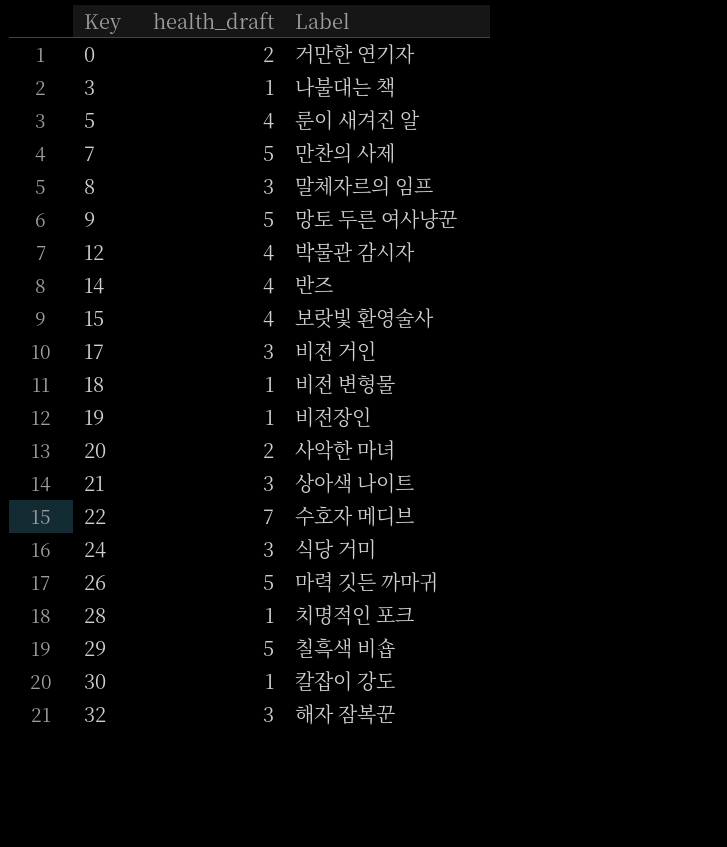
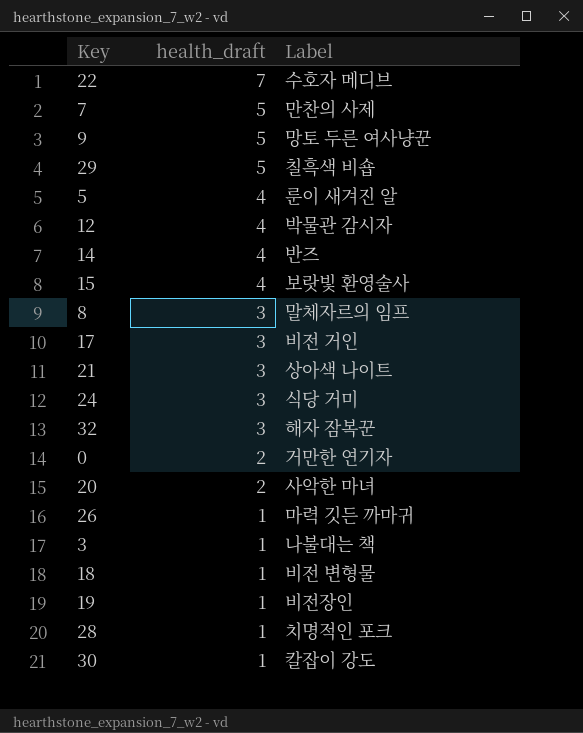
row order: Key ascending -> health_draft descending
26 | health_draft: 5 -> 1

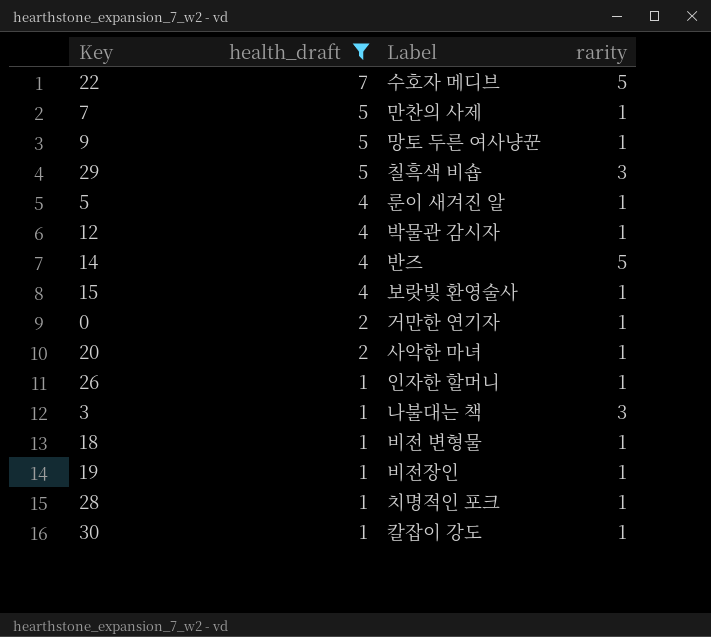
filter: none -> health_draft != 3
column rarity | position: none -> 4
26 | Label: 마력 깃든 까마귀 -> 인자한 할머니

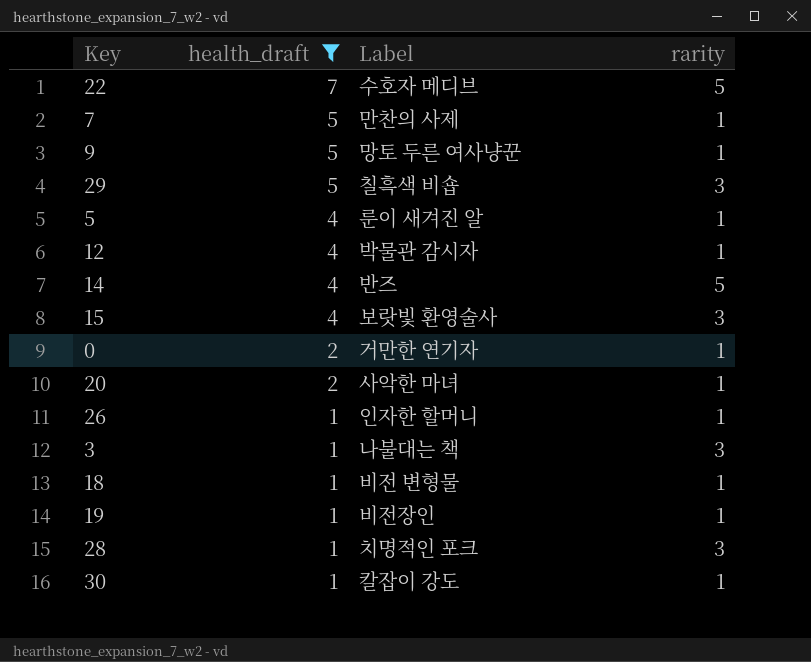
15 | rarity: 1 -> 3
28 | rarity: 1 -> 3

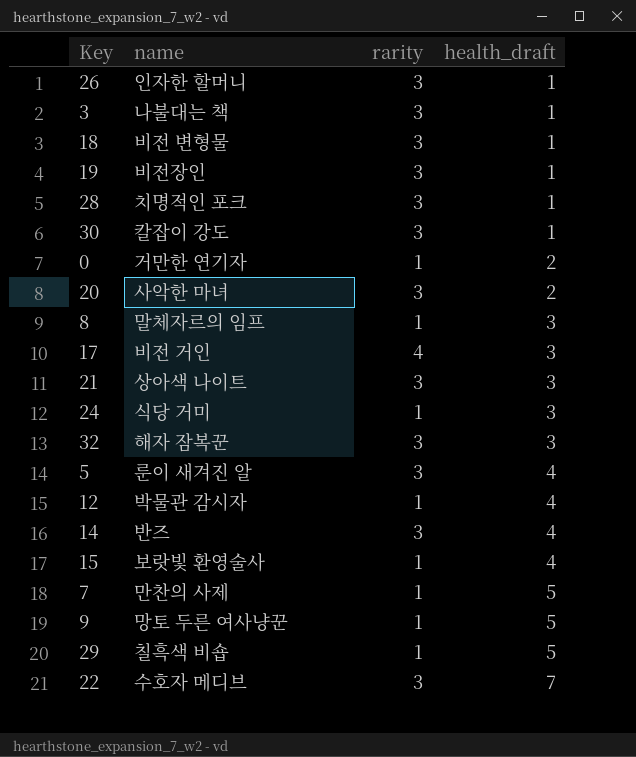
filter: health_draft != 3 -> none
row order: health_draft descending -> health_draft ascending
column name: Label -> name
column health_draft | position: 2 -> 4
26 | rarity: 1 -> 3
18 | rarity: 1 -> 3
19 | rarity: 1 -> 3
30 | rarity: 1 -> 3
20 | rarity: 1 -> 3
5 | rarity: 1 -> 3
14 | rarity: 5 -> 3
15 | rarity: 3 -> 1
29 | rarity: 3 -> 1
22 | rarity: 5 -> 3

